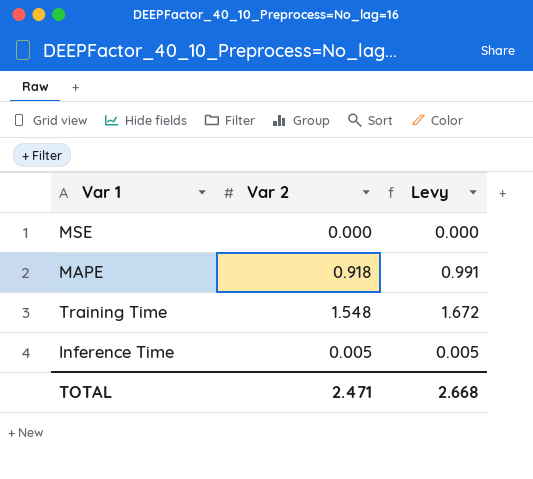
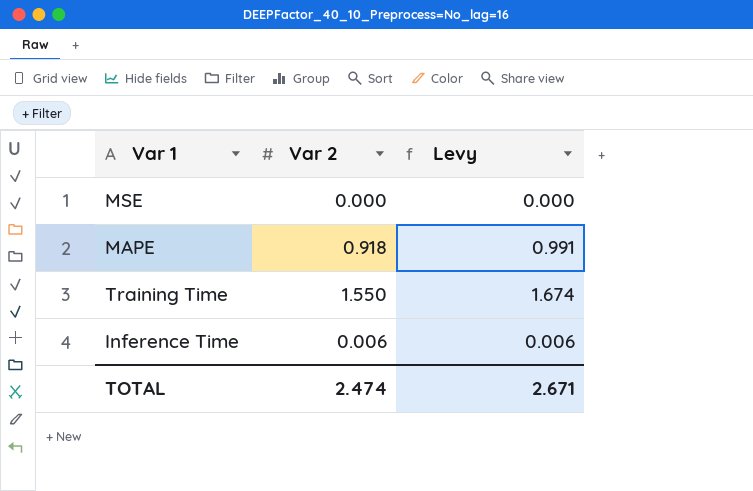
Training Time | Var 2: 1.548 -> 1.550
Training Time | Levy: 1.672 -> 1.674
Inference Time | Var 2: 0.005 -> 0.006
Inference Time | Levy: 0.005 -> 0.006
TOTAL | Var 2: 2.471 -> 2.474
TOTAL | Levy: 2.668 -> 2.671

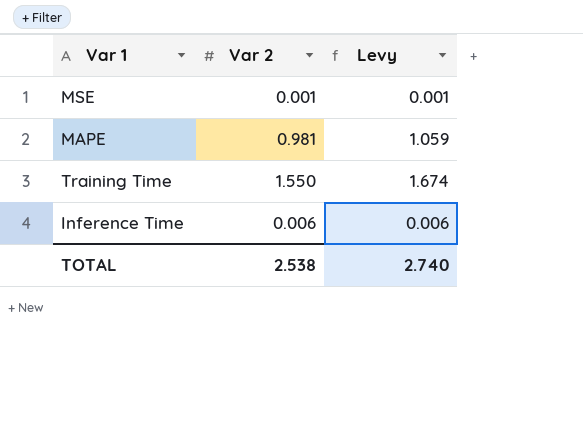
MSE | Var 2: 0.000 -> 0.001
MSE | Levy: 0.000 -> 0.001
MAPE | Var 2: 0.918 -> 0.981
MAPE | Levy: 0.991 -> 1.059
TOTAL | Var 2: 2.474 -> 2.538
TOTAL | Levy: 2.671 -> 2.740

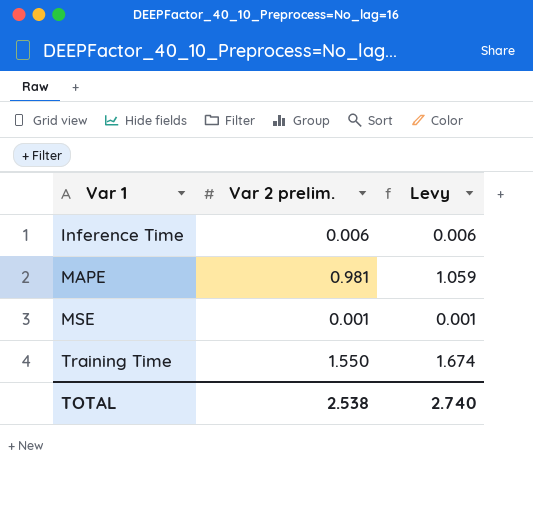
row order: none -> Var 1 ascending
column name: Var 2 -> Var 2 prelim.

